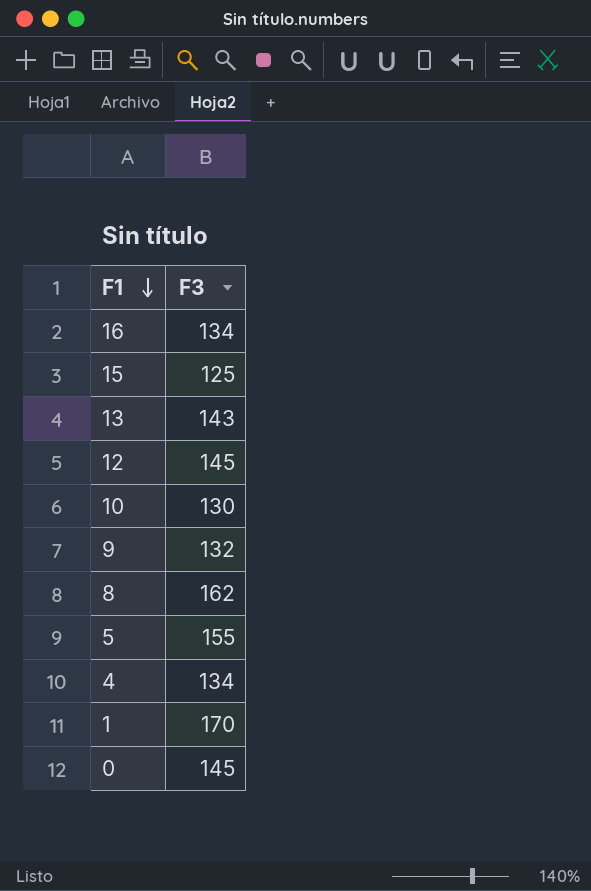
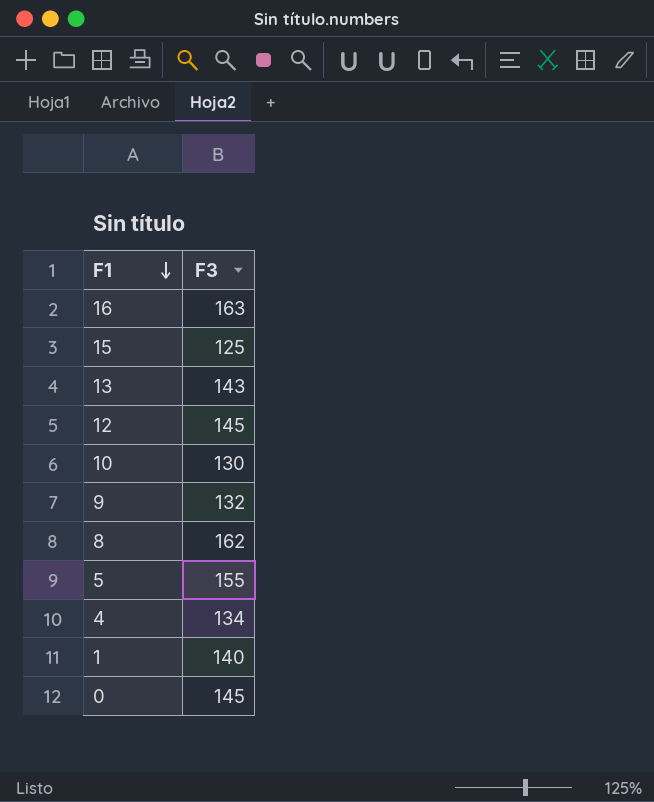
16 | F3: 134 -> 163
1 | F3: 170 -> 140

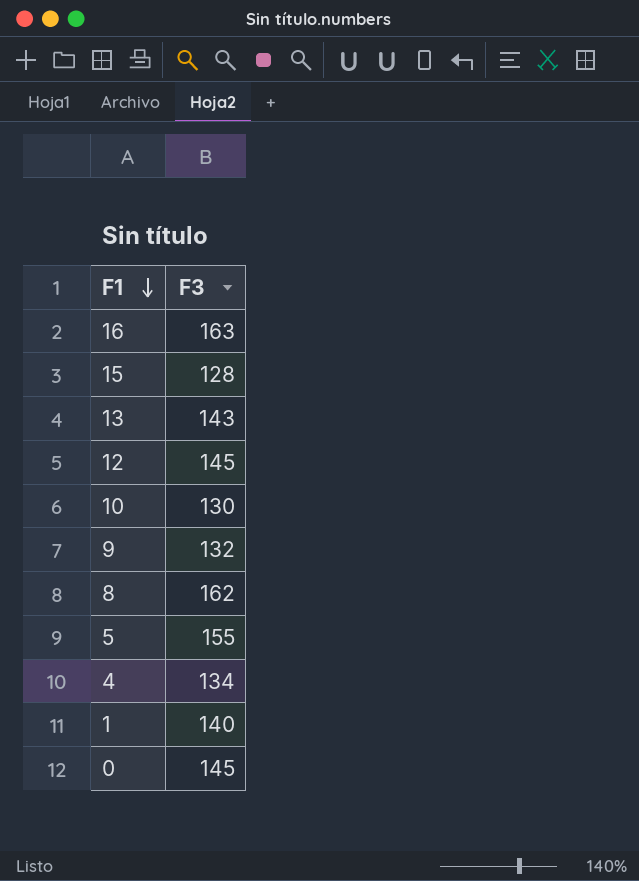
15 | F3: 125 -> 128

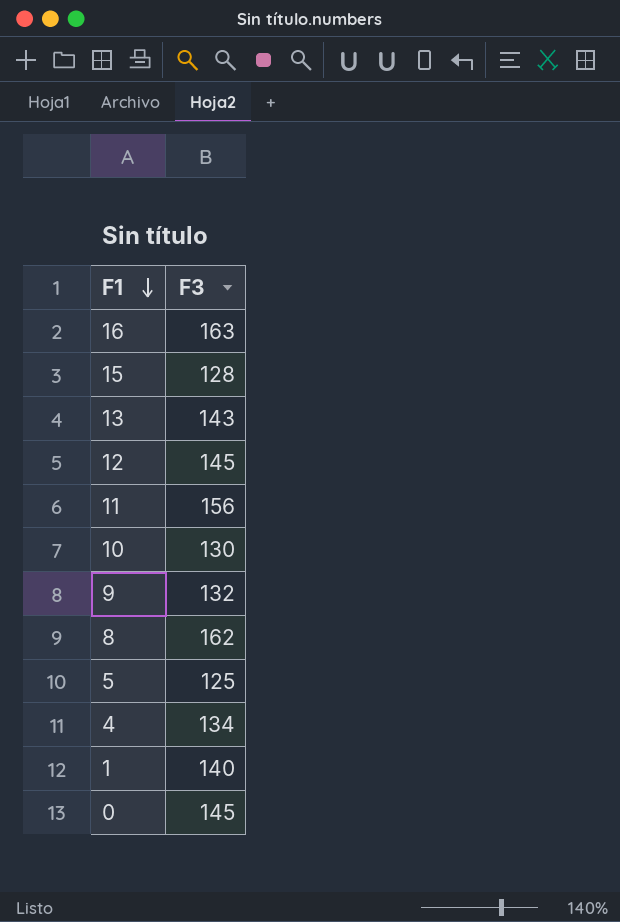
row 11: none -> 156
5 | F3: 155 -> 125

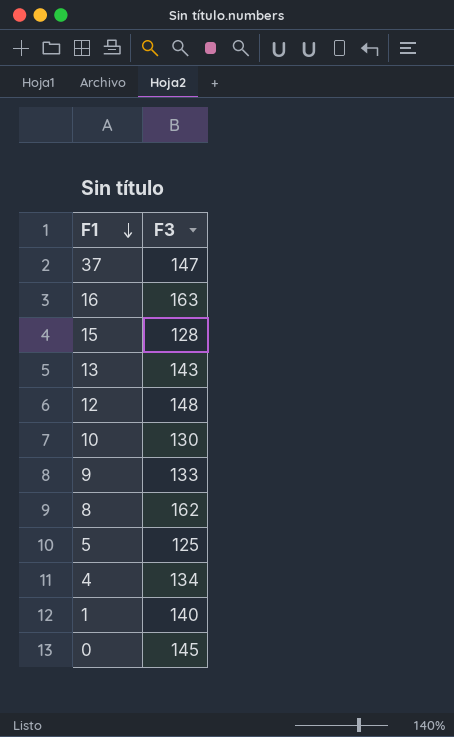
row 11: 156 -> none
row 37: none -> 147
12 | F3: 145 -> 148
9 | F3: 132 -> 133

